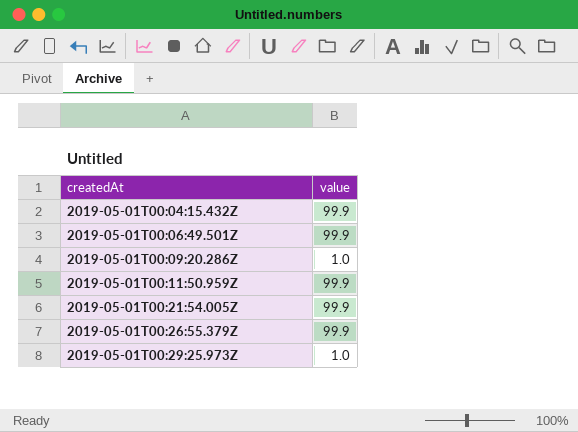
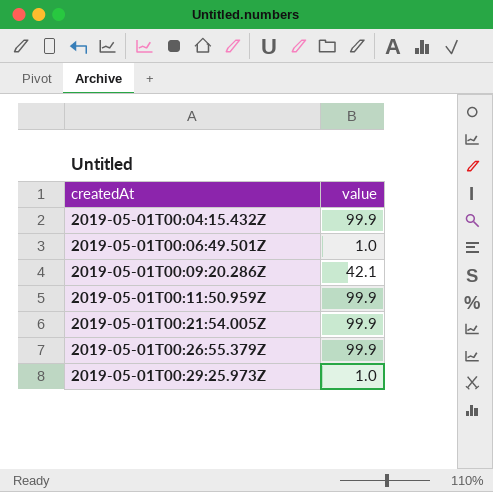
2019-05-01T00:06:49.501Z | value: 99.9 -> 1.0
2019-05-01T00:09:20.286Z | value: 1.0 -> 42.1

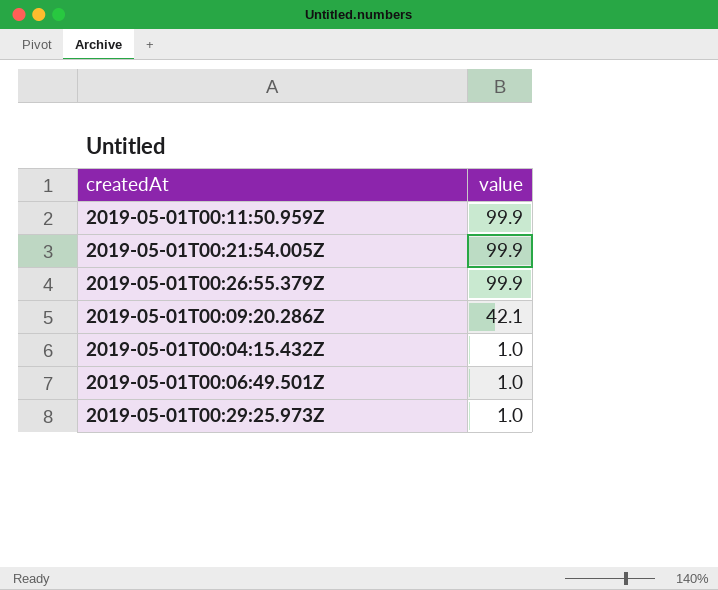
row order: createdAt ascending -> value descending
2019-05-01T00:04:15.432Z | value: 99.9 -> 1.0

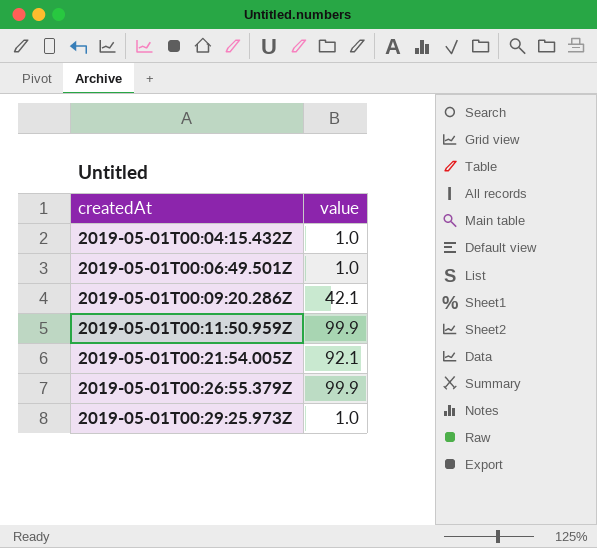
row order: value descending -> createdAt ascending
2019-05-01T00:21:54.005Z | value: 99.9 -> 92.1

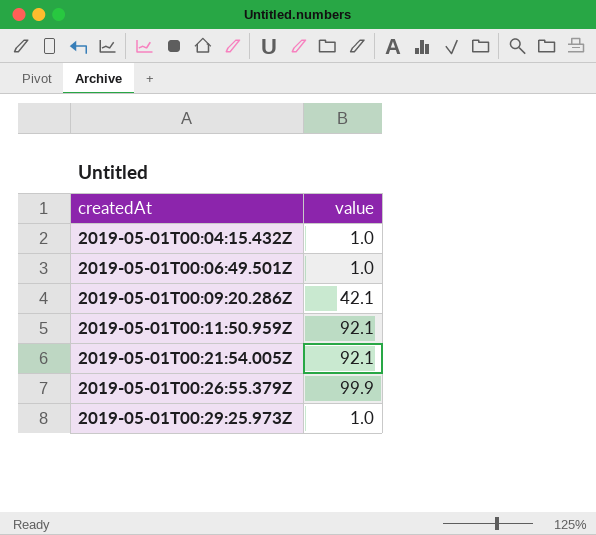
2019-05-01T00:11:50.959Z | value: 99.9 -> 92.1

